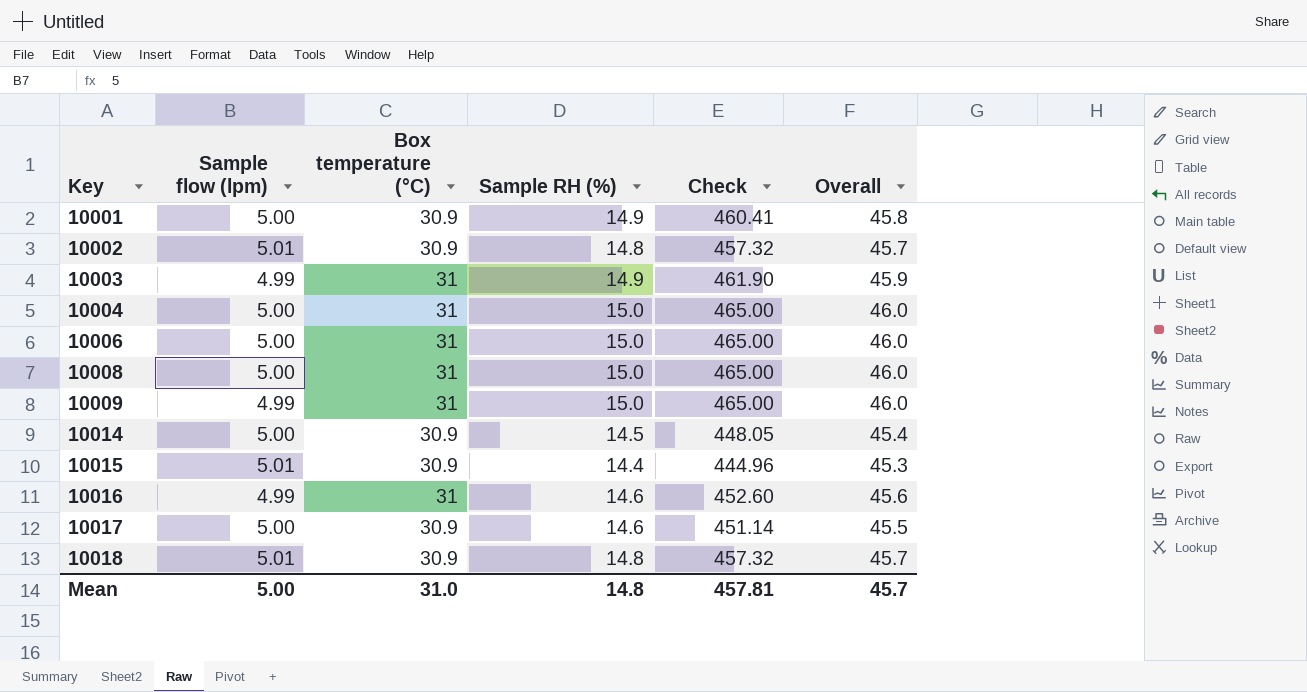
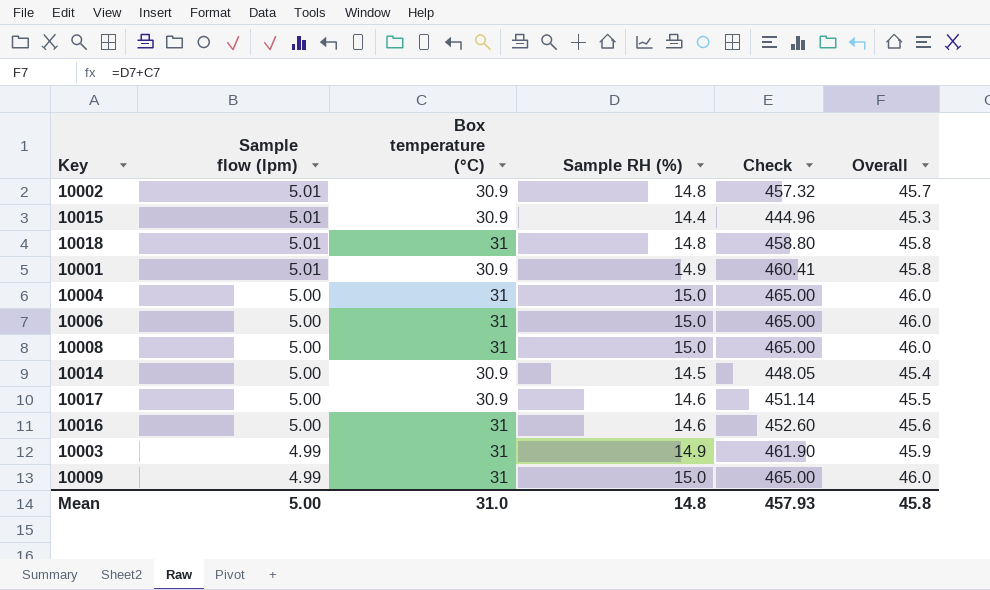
row order: Key ascending -> Sample flow (lpm) descending
10018 | Box temperature (°C): 30.9 -> 31
10018 | Check: 457.32 -> 458.80
10018 | Overall: 45.7 -> 45.8
10001 | Sample flow (lpm): 5.00 -> 5.01
10016 | Sample flow (lpm): 4.99 -> 5.00
Mean | Check: 457.81 -> 457.93
Mean | Overall: 45.7 -> 45.8

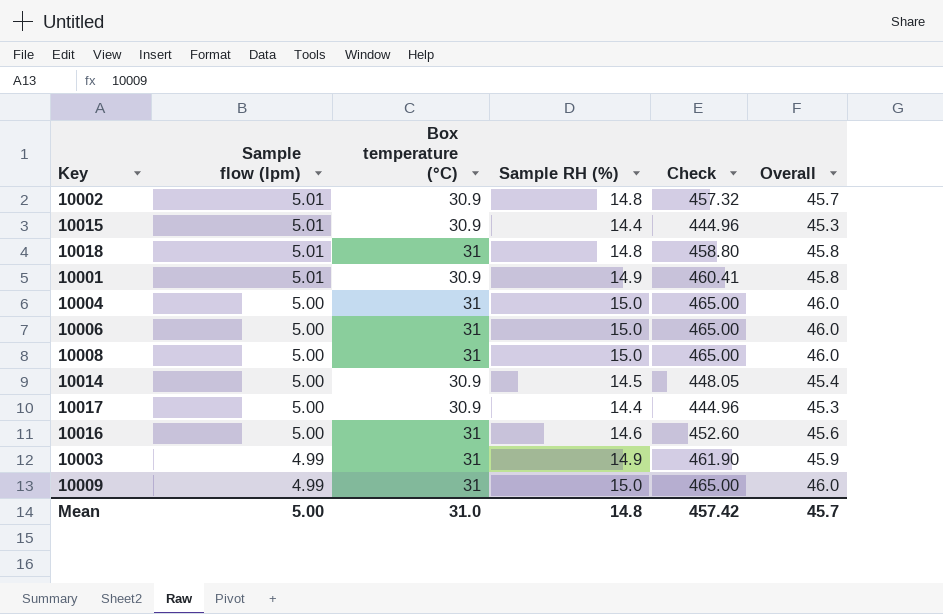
10017 | Sample RH (%): 14.6 -> 14.4
10017 | Check: 451.14 -> 444.96
10017 | Overall: 45.5 -> 45.3
Mean | Check: 457.93 -> 457.42
Mean | Overall: 45.8 -> 45.7

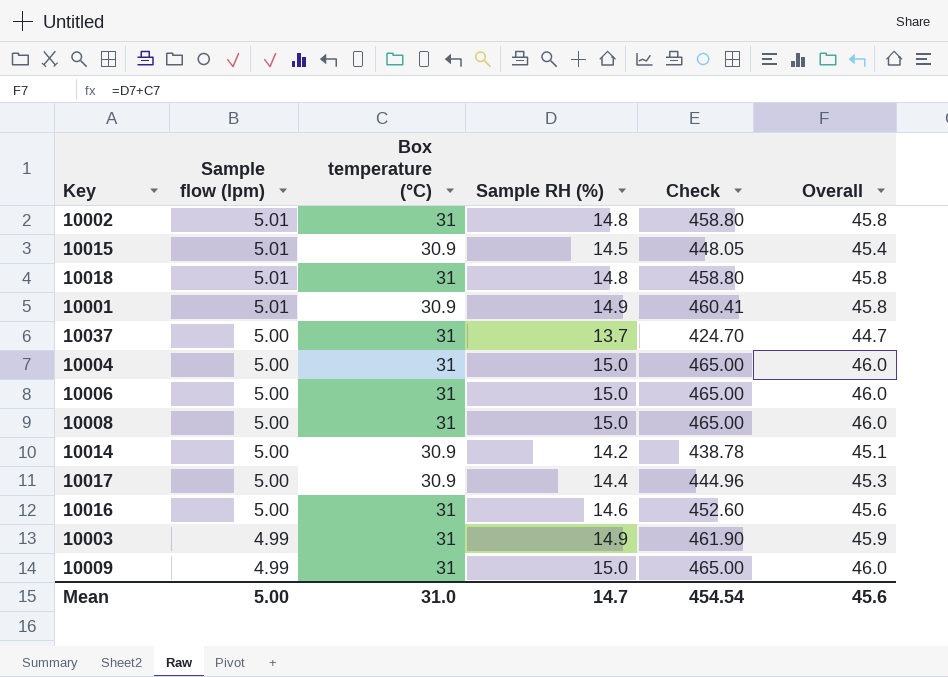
10002 | Box temperature (°C): 30.9 -> 31
10002 | Check: 457.32 -> 458.80
10002 | Overall: 45.7 -> 45.8
10015 | Sample RH (%): 14.4 -> 14.5
10015 | Check: 444.96 -> 448.05
10015 | Overall: 45.3 -> 45.4
row 10037: none -> 5.00 | 31 | 13.7 | 424.70 | 44.7
10014 | Sample RH (%): 14.5 -> 14.2
10014 | Check: 448.05 -> 438.78
10014 | Overall: 45.4 -> 45.1
Mean | Sample RH (%): 14.8 -> 14.7
Mean | Check: 457.42 -> 454.54
Mean | Overall: 45.7 -> 45.6

